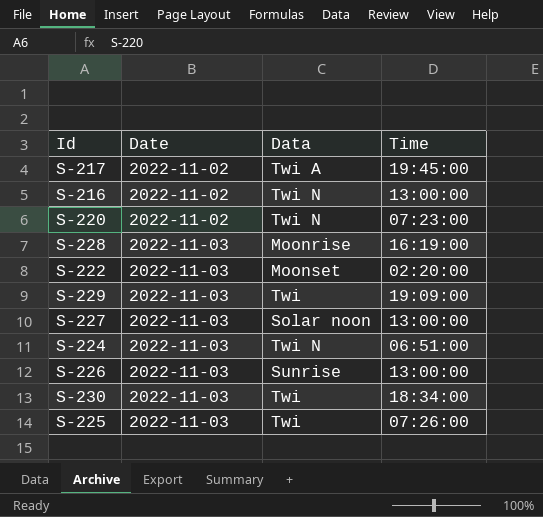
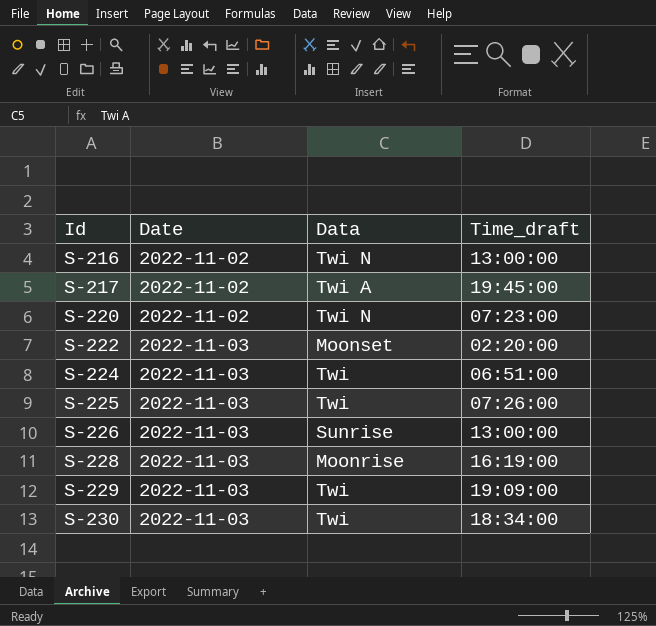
row order: Date ascending -> Id ascending
column name: Time -> Time_draft
row S-227: 2022-11-03 | Solar noon | 13:00:00 -> none
S-224 | Data: Twi N -> Twi

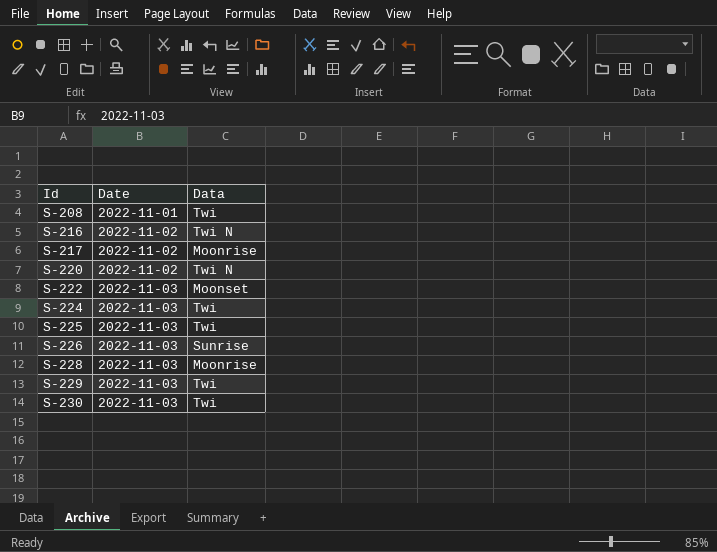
column Time_draft | position: 4 -> none
row S-208: none -> 2022-11-01 | Twi
S-217 | Data: Twi A -> Moonrise

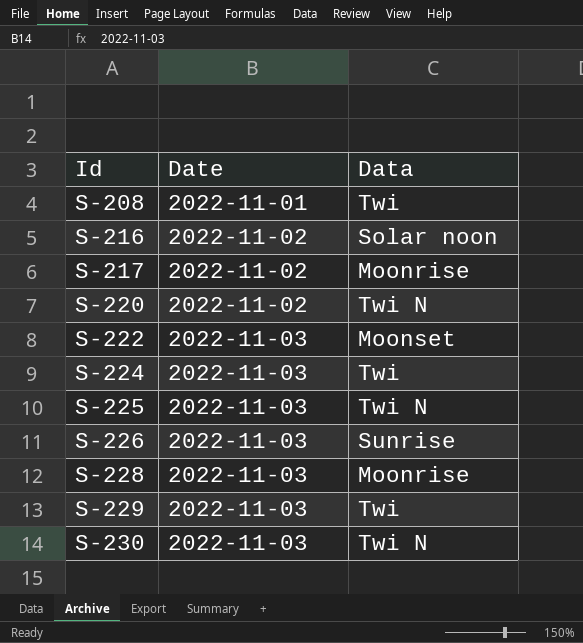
S-216 | Data: Twi N -> Solar noon
S-225 | Data: Twi -> Twi N
S-230 | Data: Twi -> Twi N

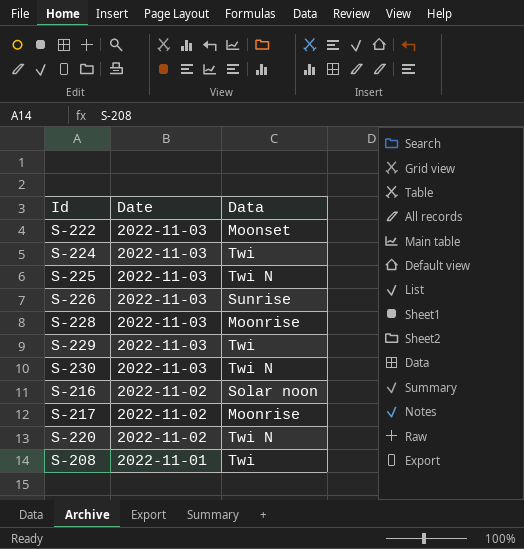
row order: Id ascending -> Date descending

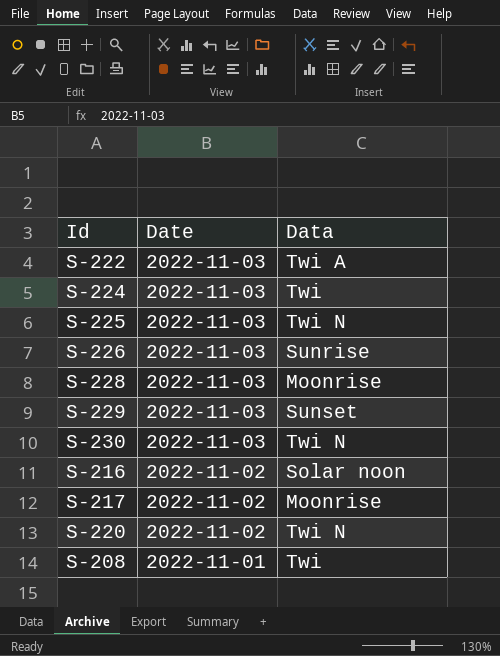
S-222 | Data: Moonset -> Twi A
S-229 | Data: Twi -> Sunset

